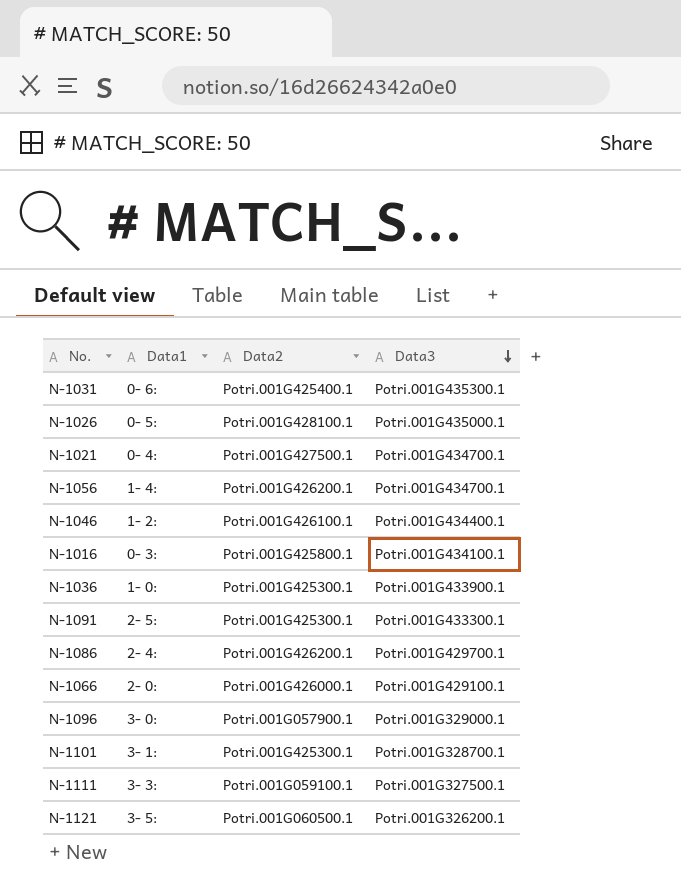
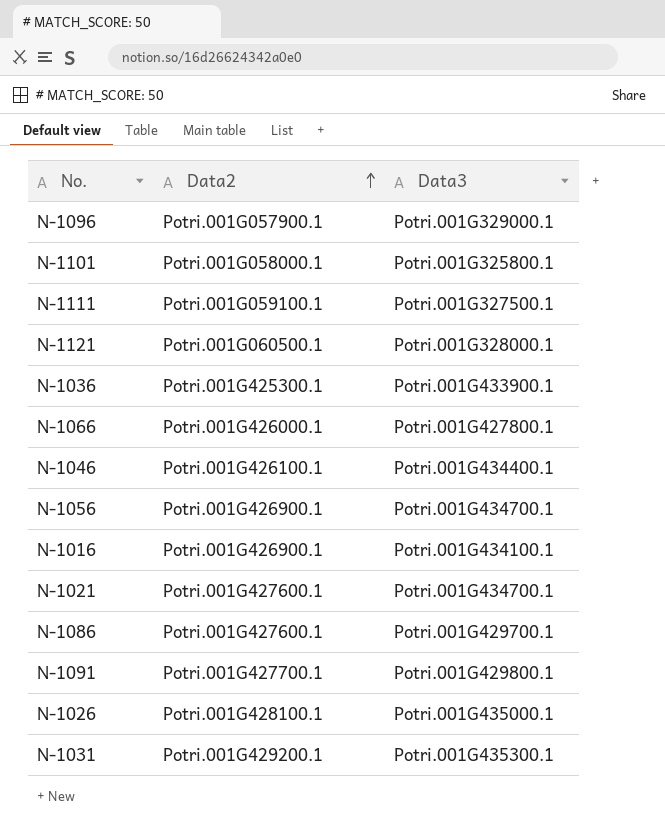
row order: Data3 descending -> Data2 ascending
column Data1 | position: 2 -> none
N-1101 | Data2: Potri.001G425300.1 -> Potri.001G058000.1
N-1101 | Data3: Potri.001G328700.1 -> Potri.001G325800.1
N-1121 | Data3: Potri.001G326200.1 -> Potri.001G328000.1
N-1066 | Data3: Potri.001G429100.1 -> Potri.001G427800.1
N-1056 | Data2: Potri.001G426200.1 -> Potri.001G426900.1
N-1016 | Data2: Potri.001G425800.1 -> Potri.001G426900.1
N-1021 | Data2: Potri.001G427500.1 -> Potri.001G427600.1
N-1086 | Data2: Potri.001G426200.1 -> Potri.001G427600.1
N-1091 | Data2: Potri.001G425300.1 -> Potri.001G427700.1
N-1091 | Data3: Potri.001G433300.1 -> Potri.001G429800.1
N-1031 | Data2: Potri.001G425400.1 -> Potri.001G429200.1

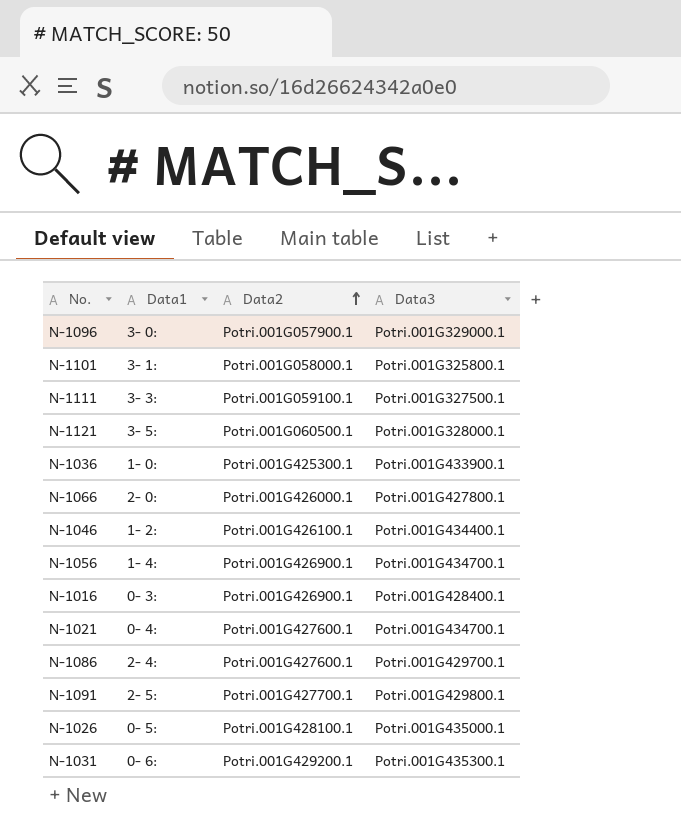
column Data1 | position: none -> 2
N-1016 | Data3: Potri.001G434100.1 -> Potri.001G428400.1

